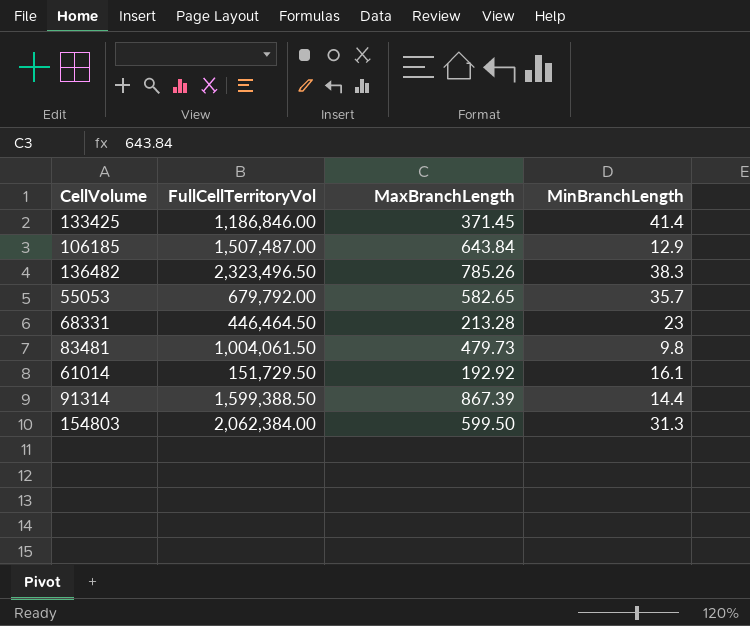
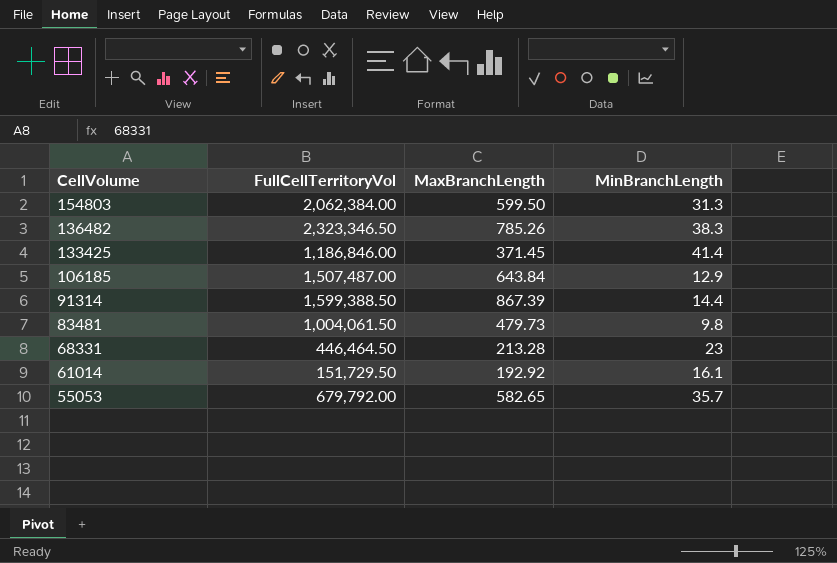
row order: none -> CellVolume descending
136482 | FullCellTerritoryVol: 2,323,496.50 -> 2,323,346.50

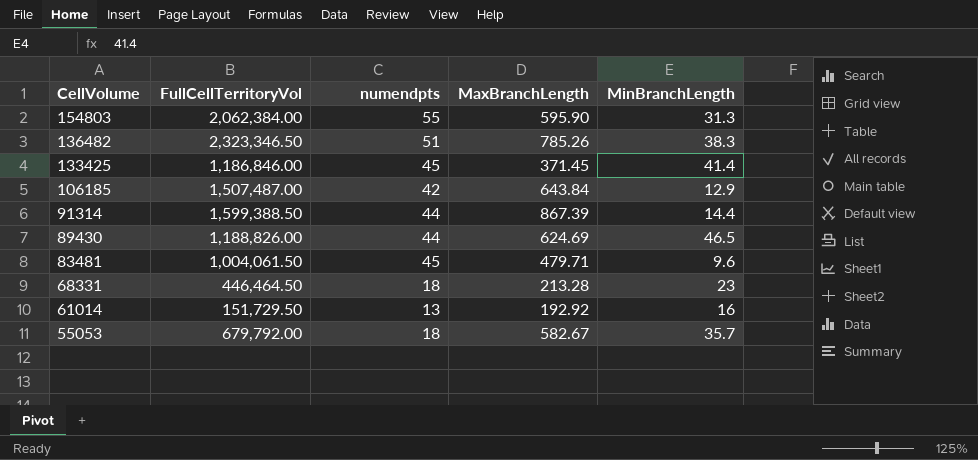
column numendpts | position: none -> 3
154803 | MaxBranchLength: 599.50 -> 595.90
row 89430: none -> 1,188,826.00 | 44 | 624.69 | 46.5
83481 | MaxBranchLength: 479.73 -> 479.71
83481 | MinBranchLength: 9.8 -> 9.6
61014 | MinBranchLength: 16.1 -> 16
55053 | MaxBranchLength: 582.65 -> 582.67

